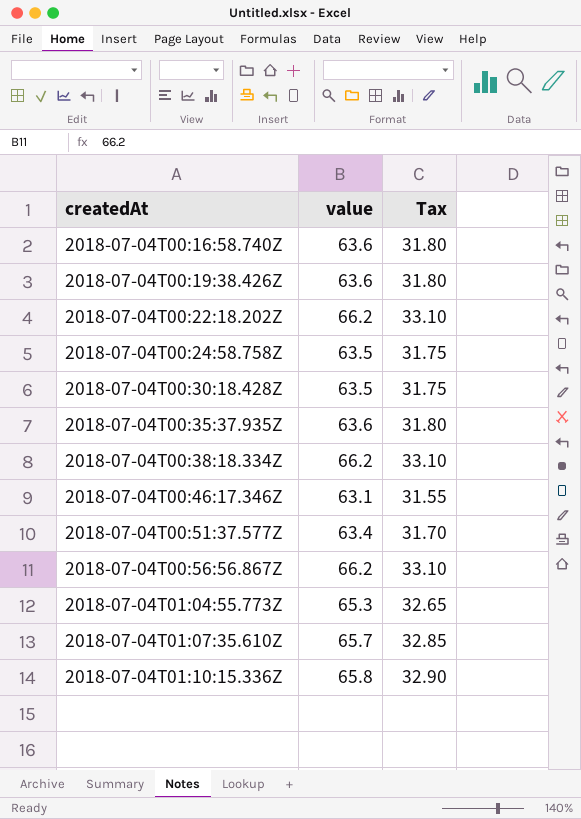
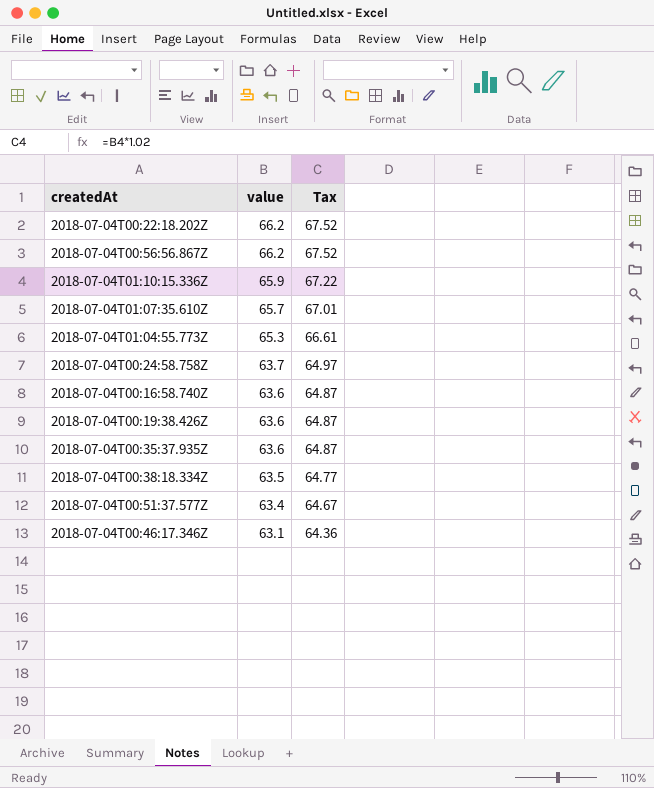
row order: createdAt ascending -> value descending
column Tax | formula: [value] * 0.5 -> [value] * 1.02
row 2018-07-04T00:30:18.428Z: 63.5 | 31.75 -> none
2018-07-04T01:10:15.336Z | value: 65.8 -> 65.9
2018-07-04T00:24:58.758Z | value: 63.5 -> 63.7
2018-07-04T00:38:18.334Z | value: 66.2 -> 63.5

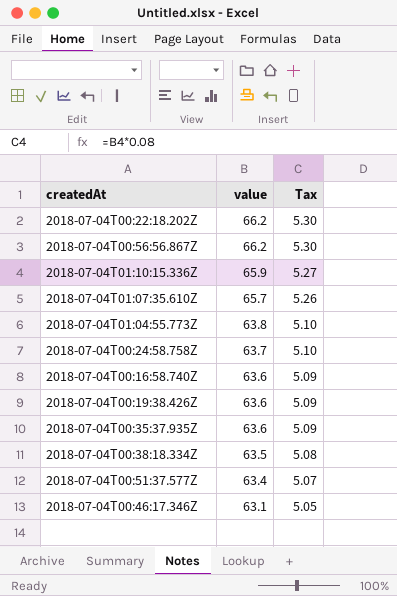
column Tax | formula: [value] * 1.02 -> [value] * 0.08
2018-07-04T01:04:55.773Z | value: 65.3 -> 63.8

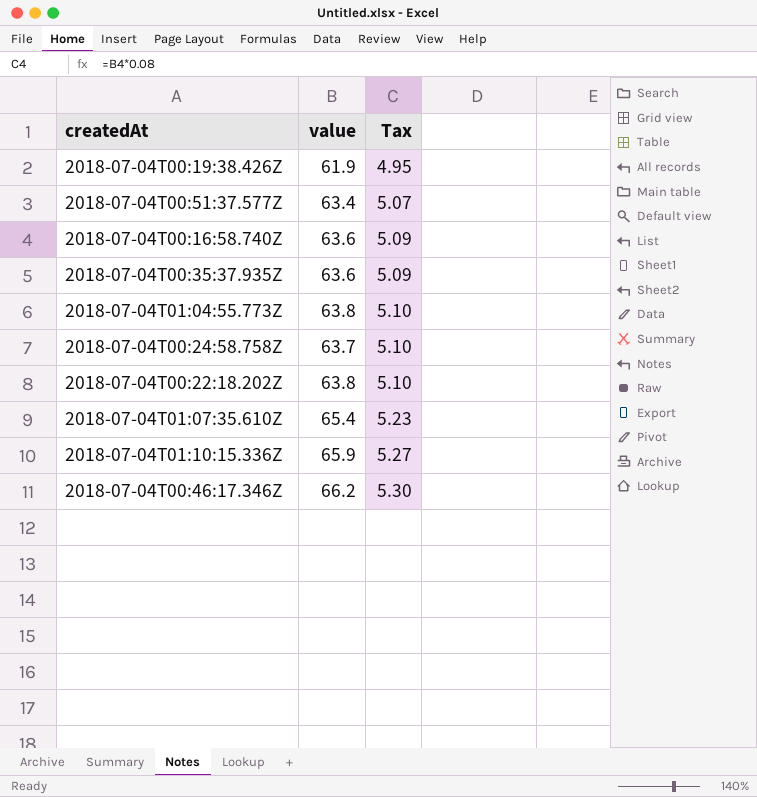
row order: value descending -> Tax ascending
row 2018-07-04T00:56:56.867Z: 66.2 | 5.30 -> none
row 2018-07-04T00:38:18.334Z: 63.5 | 5.08 -> none
2018-07-04T00:19:38.426Z | value: 63.6 -> 61.9
2018-07-04T00:19:38.426Z | Tax: 5.09 -> 4.95
2018-07-04T00:22:18.202Z | value: 66.2 -> 63.8
2018-07-04T00:22:18.202Z | Tax: 5.30 -> 5.10
2018-07-04T01:07:35.610Z | value: 65.7 -> 65.4
2018-07-04T01:07:35.610Z | Tax: 5.26 -> 5.23
2018-07-04T00:46:17.346Z | value: 63.1 -> 66.2
2018-07-04T00:46:17.346Z | Tax: 5.05 -> 5.30

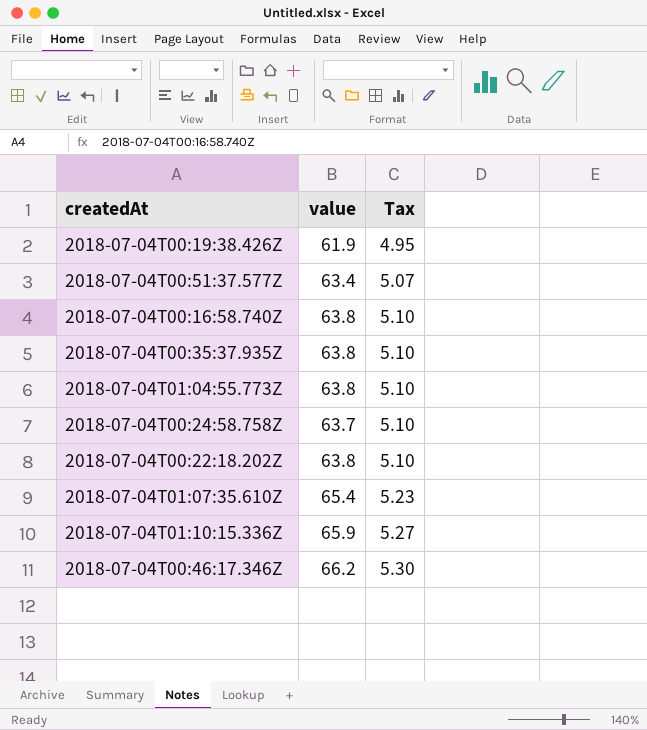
2018-07-04T00:16:58.740Z | value: 63.6 -> 63.8
2018-07-04T00:16:58.740Z | Tax: 5.09 -> 5.10
2018-07-04T00:35:37.935Z | value: 63.6 -> 63.8
2018-07-04T00:35:37.935Z | Tax: 5.09 -> 5.10

